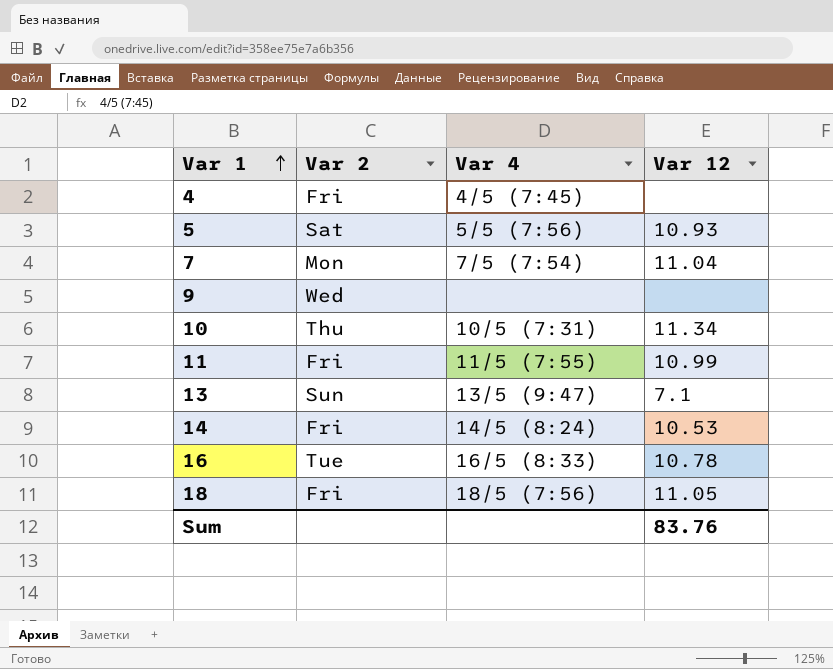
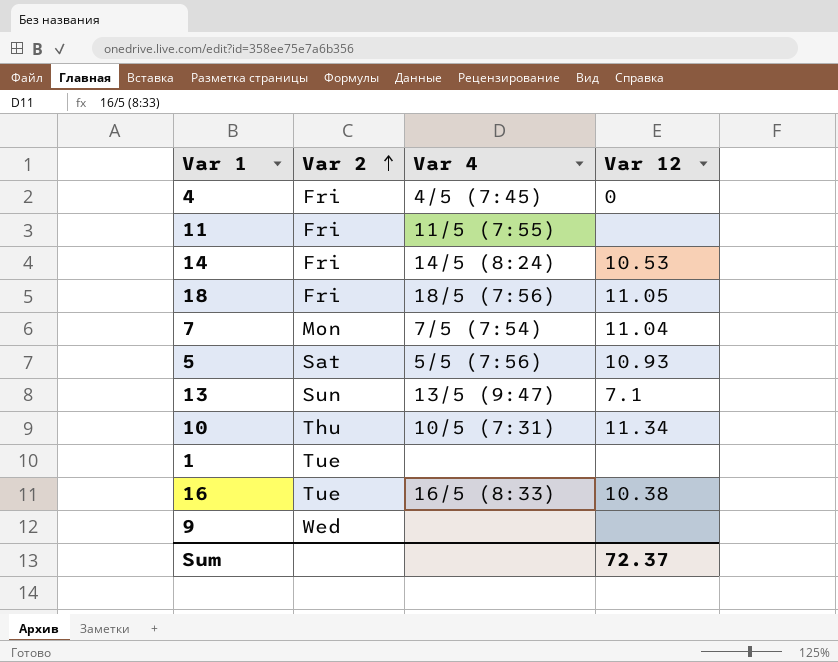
row order: Var 1 ascending -> Var 2 ascending
4 | Var 12: none -> 0
11 | Var 12: 10.99 -> none
row 1: none -> Tue | none | none
16 | Var 12: 10.78 -> 10.38
Sum | Var 12: 83.76 -> 72.37

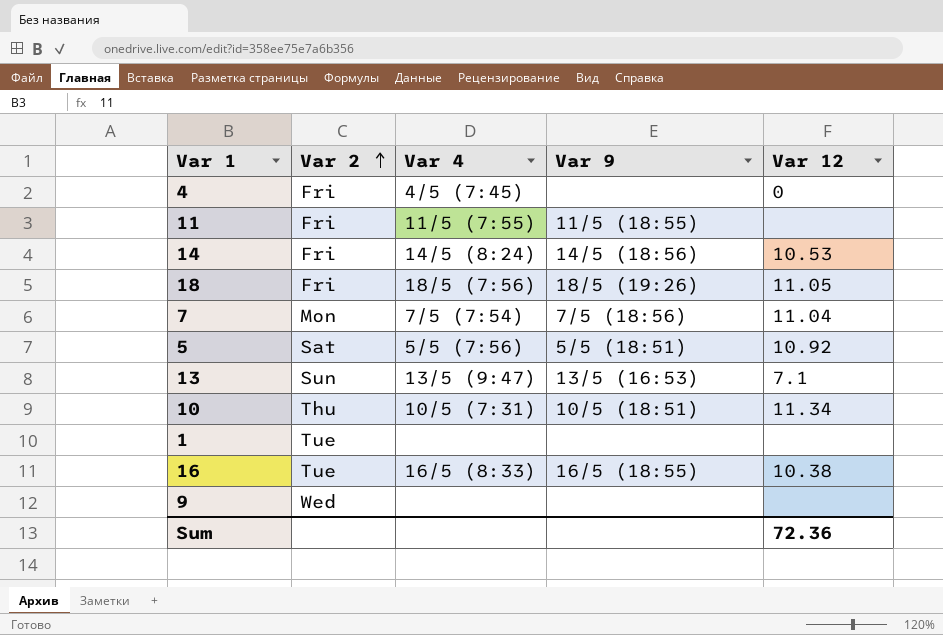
column Var 9 | position: none -> 4
5 | Var 12: 10.93 -> 10.92
Sum | Var 12: 72.37 -> 72.36

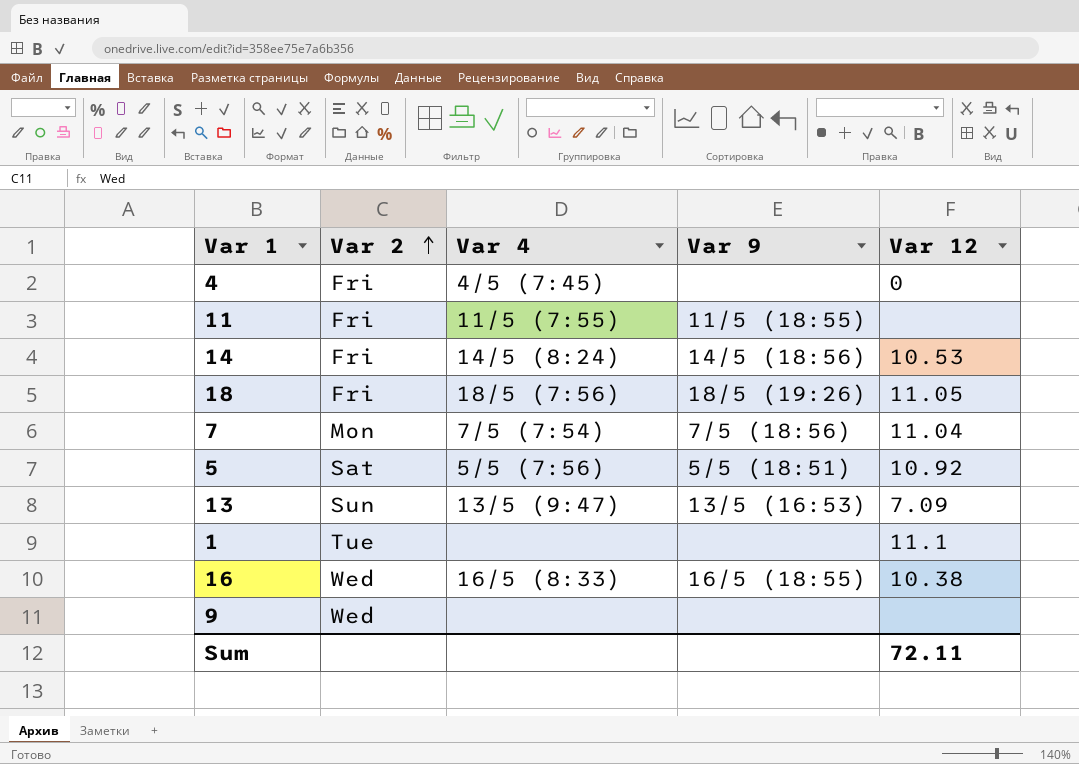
row 10: Thu | 10/5 (7:31) | 10/5 (18:51) | 11.34 -> none
13 | Var 12: 7.1 -> 7.09
1 | Var 12: none -> 11.1
16 | Var 2: Tue -> Wed
Sum | Var 12: 72.36 -> 72.11

